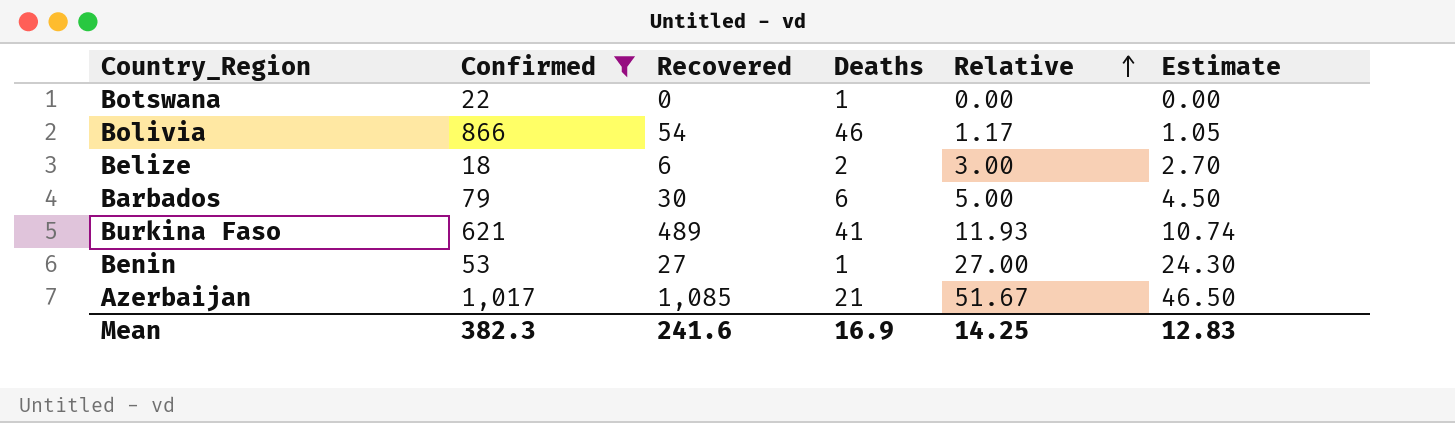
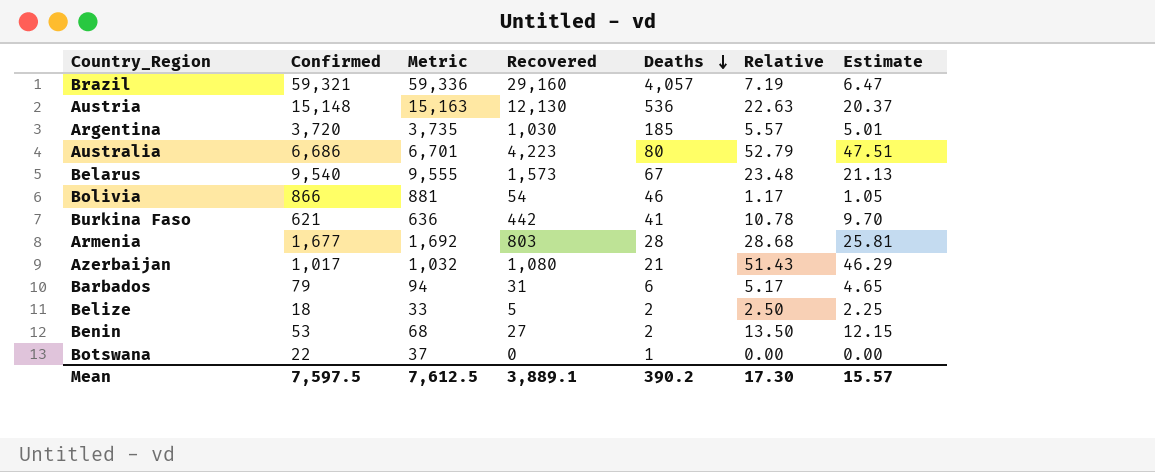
filter: Confirmed <= 1,017 -> none
row order: Relative ascending -> Deaths descending
column Metric | formula: none -> [Confirmed] + 15
Burkina Faso | Recovered: 489 -> 442
Burkina Faso | Relative: 11.93 -> 10.78
Burkina Faso | Estimate: 10.74 -> 9.70
Azerbaijan | Recovered: 1,085 -> 1,080
Azerbaijan | Relative: 51.67 -> 51.43
Azerbaijan | Estimate: 46.50 -> 46.29
Barbados | Recovered: 30 -> 31
Barbados | Relative: 5.00 -> 5.17
Barbados | Estimate: 4.50 -> 4.65
Belize | Recovered: 6 -> 5
Belize | Relative: 3.00 -> 2.50
Belize | Estimate: 2.70 -> 2.25
Benin | Deaths: 1 -> 2
Benin | Relative: 27.00 -> 13.50
Benin | Estimate: 24.30 -> 12.15
Mean | Confirmed: 382.3 -> 7,597.5
Mean | Recovered: 241.6 -> 3,889.1
Mean | Deaths: 16.9 -> 390.2
Mean | Relative: 14.25 -> 17.30
Mean | Estimate: 12.83 -> 15.57

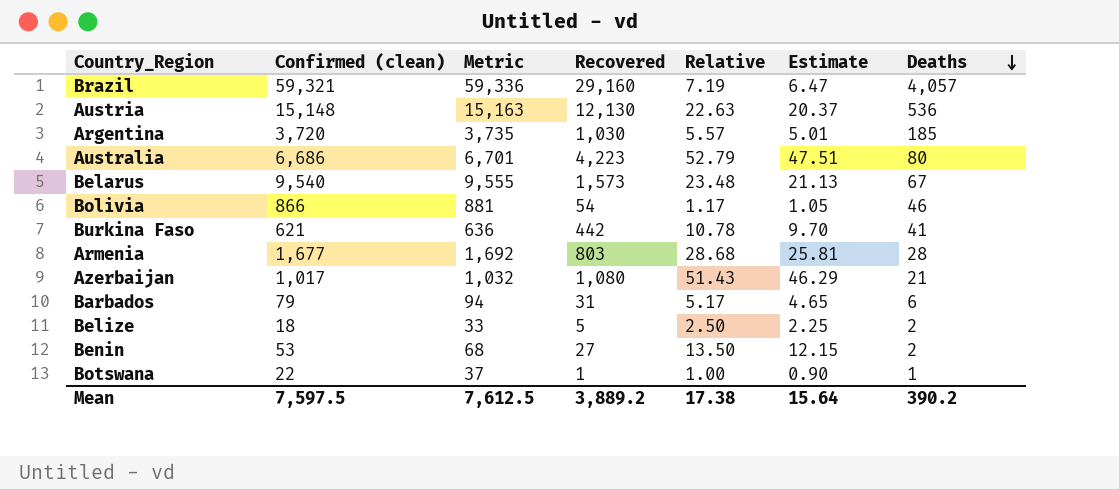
column name: Confirmed -> Confirmed (clean)
column Deaths | position: 5 -> 7
Botswana | Recovered: 0 -> 1
Botswana | Relative: 0.00 -> 1.00
Botswana | Estimate: 0.00 -> 0.90
Mean | Recovered: 3,889.1 -> 3,889.2
Mean | Relative: 17.30 -> 17.38
Mean | Estimate: 15.57 -> 15.64

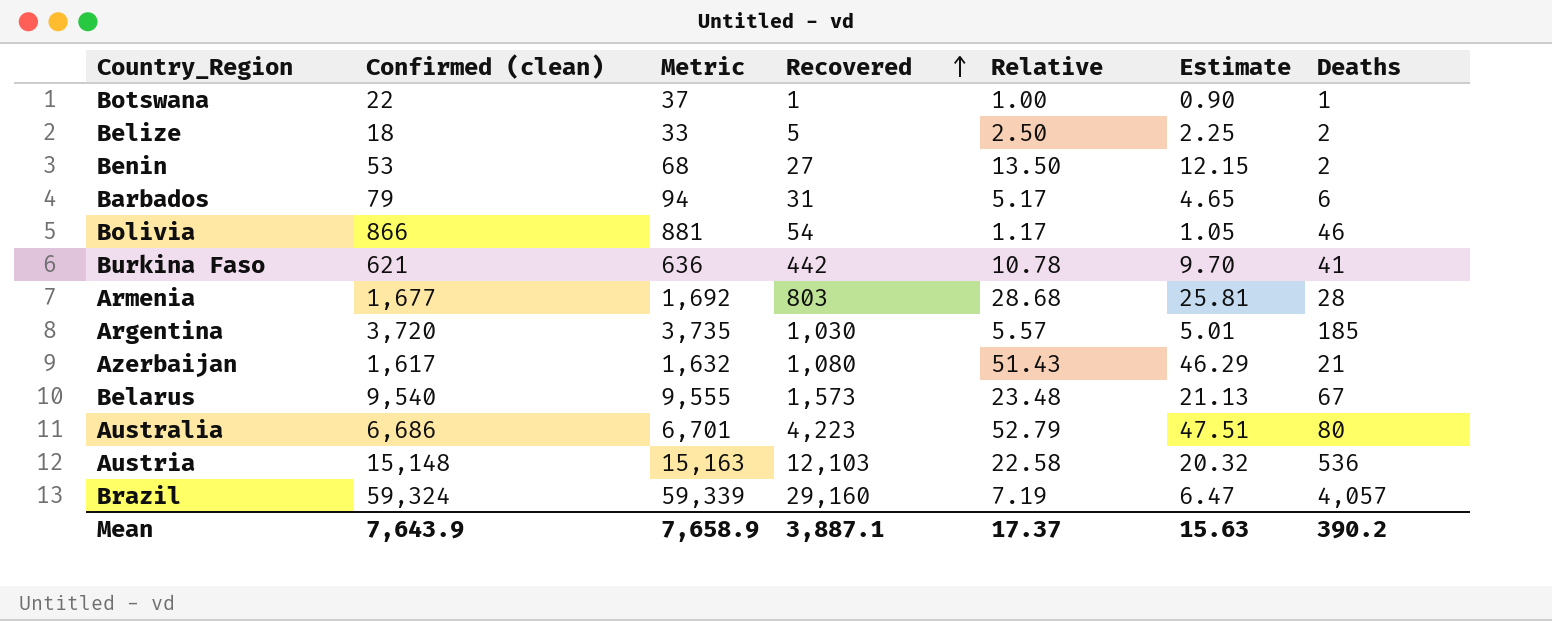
row order: Deaths descending -> Recovered ascending
Azerbaijan | Confirmed (clean): 1,017 -> 1,617
Azerbaijan | Metric: 1,032 -> 1,632
Austria | Recovered: 12,130 -> 12,103
Austria | Relative: 22.63 -> 22.58
Austria | Estimate: 20.37 -> 20.32
Brazil | Confirmed (clean): 59,321 -> 59,324
Brazil | Metric: 59,336 -> 59,339
Mean | Confirmed (clean): 7,597.5 -> 7,643.9
Mean | Metric: 7,612.5 -> 7,658.9
Mean | Recovered: 3,889.2 -> 3,887.1
Mean | Relative: 17.38 -> 17.37
Mean | Estimate: 15.64 -> 15.63

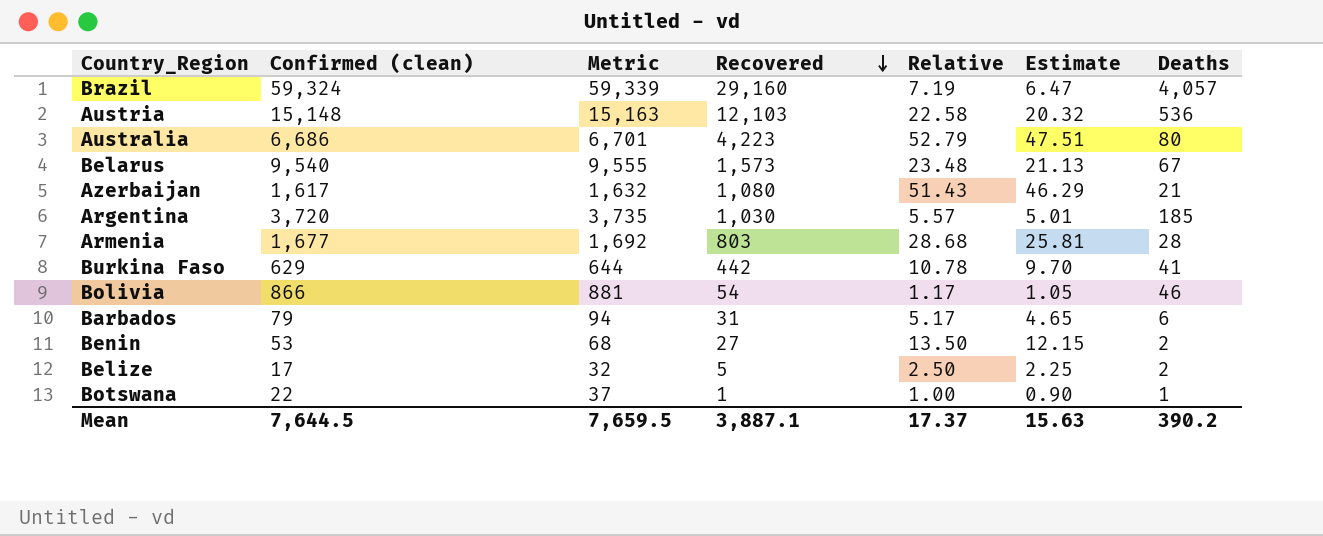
row order: Recovered ascending -> Recovered descending
Burkina Faso | Confirmed (clean): 621 -> 629
Burkina Faso | Metric: 636 -> 644
Belize | Confirmed (clean): 18 -> 17
Belize | Metric: 33 -> 32
Mean | Confirmed (clean): 7,643.9 -> 7,644.5
Mean | Metric: 7,658.9 -> 7,659.5

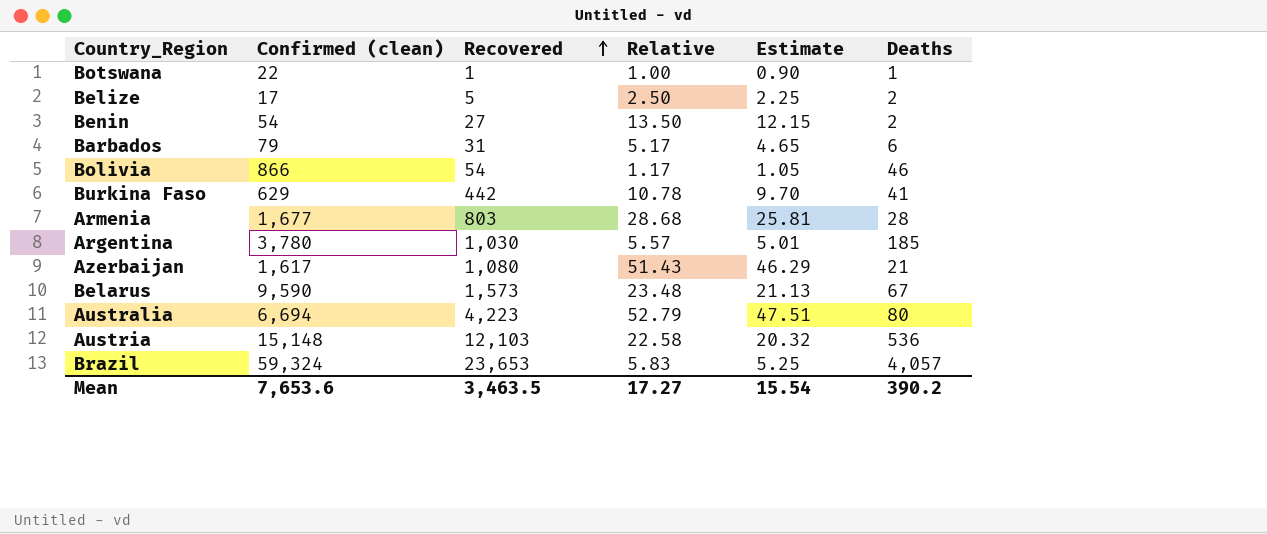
row order: Recovered descending -> Recovered ascending
column Metric | formula: [Confirmed (clean)] + 15 -> none
Benin | Confirmed (clean): 53 -> 54
Argentina | Confirmed (clean): 3,720 -> 3,780
Belarus | Confirmed (clean): 9,540 -> 9,590
Australia | Confirmed (clean): 6,686 -> 6,694
Brazil | Recovered: 29,160 -> 23,653
Brazil | Relative: 7.19 -> 5.83
Brazil | Estimate: 6.47 -> 5.25
Mean | Confirmed (clean): 7,644.5 -> 7,653.6
Mean | Recovered: 3,887.1 -> 3,463.5
Mean | Relative: 17.37 -> 17.27
Mean | Estimate: 15.63 -> 15.54

